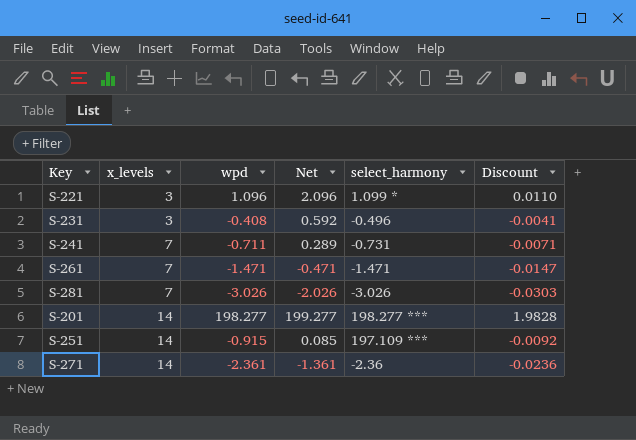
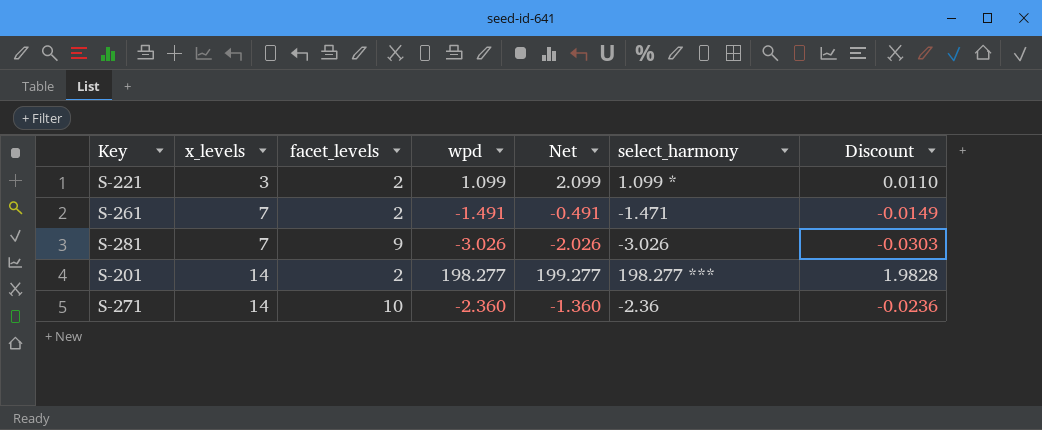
column facet_levels | position: none -> 3
row S-231: 3 | -0.408 | 0.592 | -0.496 | -0.0041 -> none
row S-241: 7 | -0.711 | 0.289 | -0.731 | -0.0071 -> none
row S-251: 14 | -0.915 | 0.085 | 197.109 *** | -0.0092 -> none
S-221 | wpd: 1.096 -> 1.099
S-221 | Net: 2.096 -> 2.099
S-261 | wpd: -1.471 -> -1.491
S-261 | Net: -0.471 -> -0.491
S-261 | Discount: -0.0147 -> -0.0149
S-271 | wpd: -2.361 -> -2.360
S-271 | Net: -1.361 -> -1.360

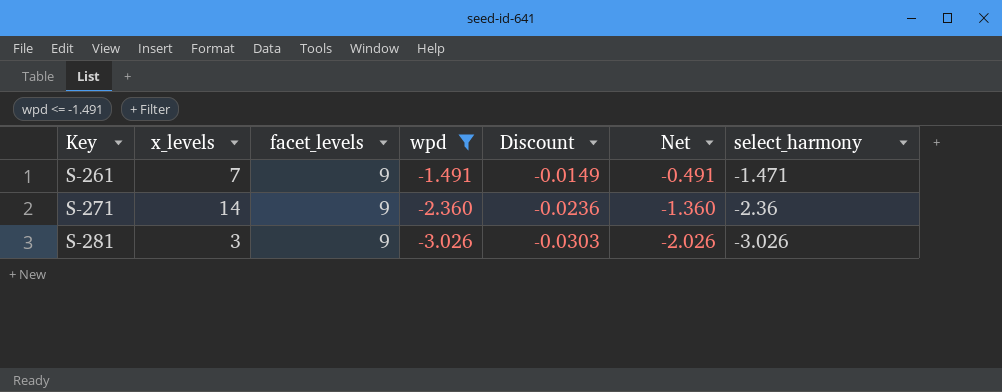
filter: none -> wpd <= -1.491
row order: x_levels ascending -> Key ascending
column Discount | position: 7 -> 5
S-261 | facet_levels: 2 -> 9
S-271 | facet_levels: 10 -> 9
S-281 | x_levels: 7 -> 3

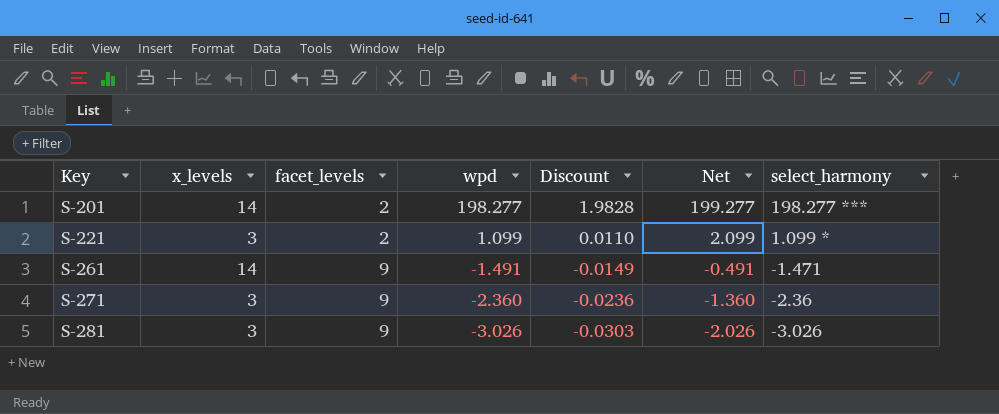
filter: wpd <= -1.491 -> none
S-261 | x_levels: 7 -> 14
S-271 | x_levels: 14 -> 3

